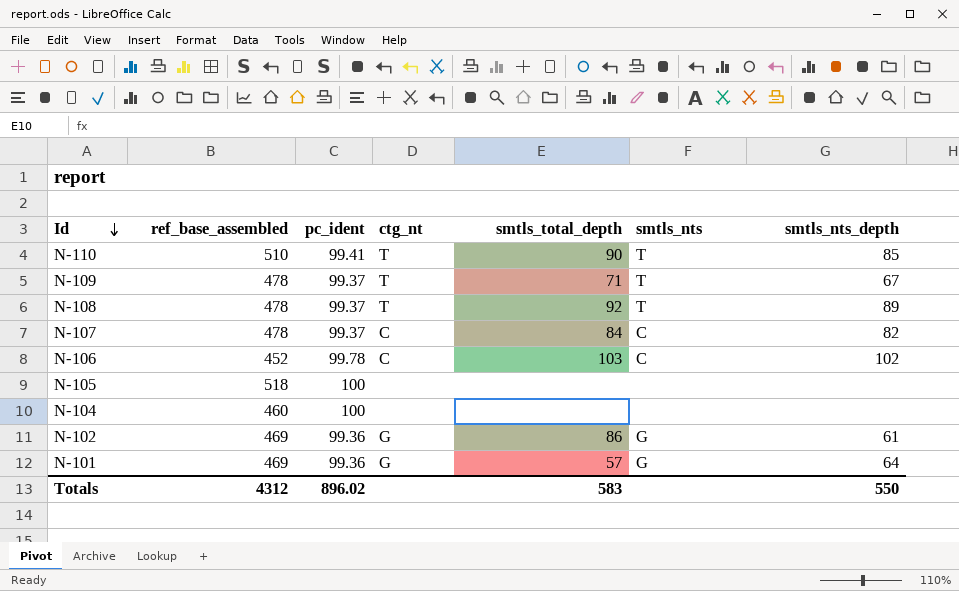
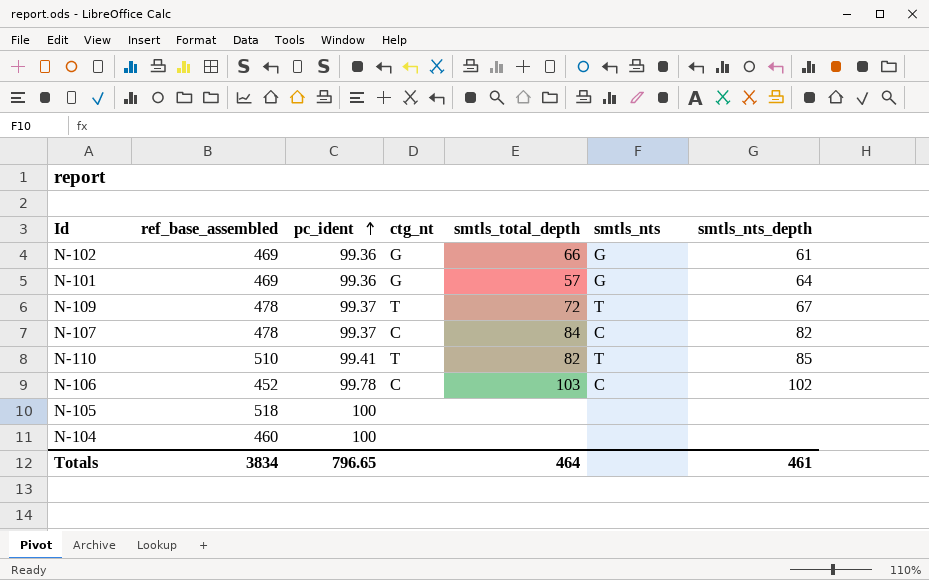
row order: Id descending -> pc_ident ascending
row N-108: 478 | 99.37 | T | 92 | T | 89 -> none
N-102 | smtls_total_depth: 86 -> 66
N-109 | smtls_total_depth: 71 -> 72
N-110 | smtls_total_depth: 90 -> 82
Totals | ref_base_assembled: 4312 -> 3834
Totals | pc_ident: 896.02 -> 796.65
Totals | smtls_total_depth: 583 -> 464
Totals | smtls_nts_depth: 550 -> 461

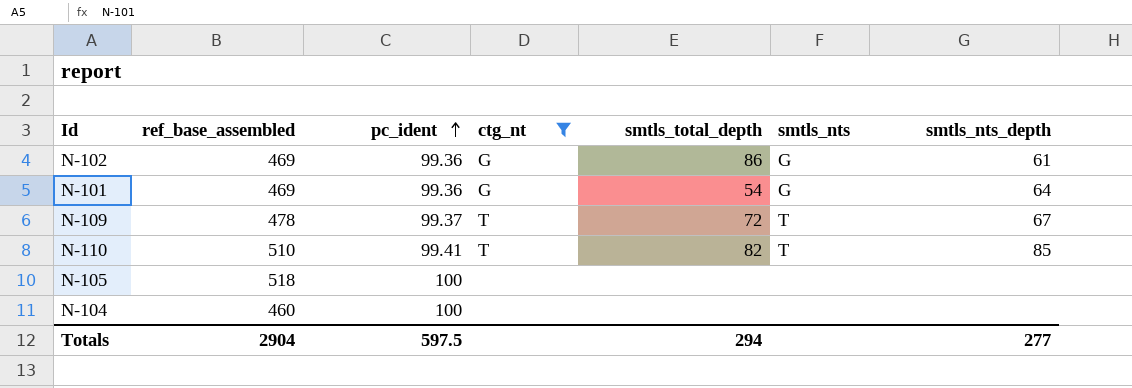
filter: none -> ctg_nt != C
N-102 | smtls_total_depth: 66 -> 86
N-101 | smtls_total_depth: 57 -> 54
Totals | ref_base_assembled: 3834 -> 2904
Totals | pc_ident: 796.65 -> 597.5
Totals | smtls_total_depth: 464 -> 294
Totals | smtls_nts_depth: 461 -> 277

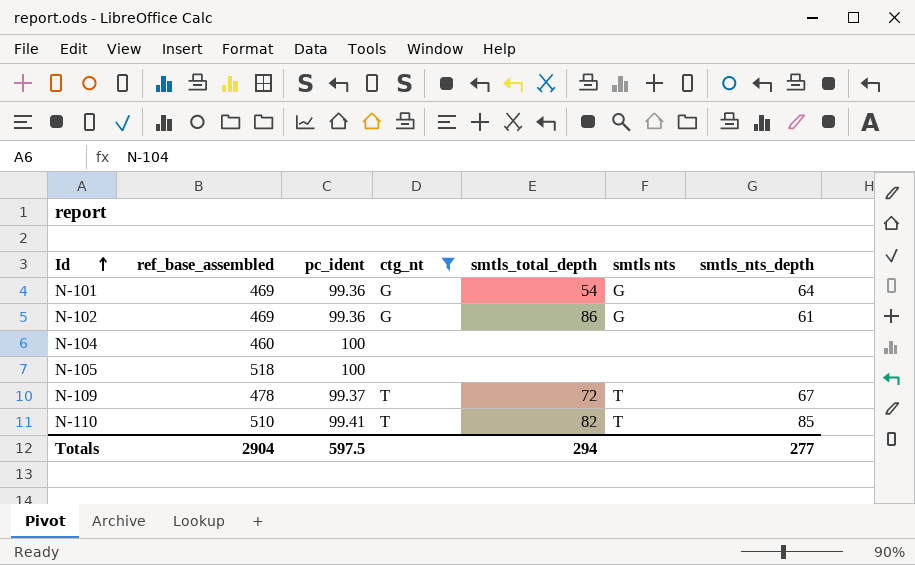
row order: pc_ident ascending -> Id ascending
column name: smtls_nts -> smtls nts

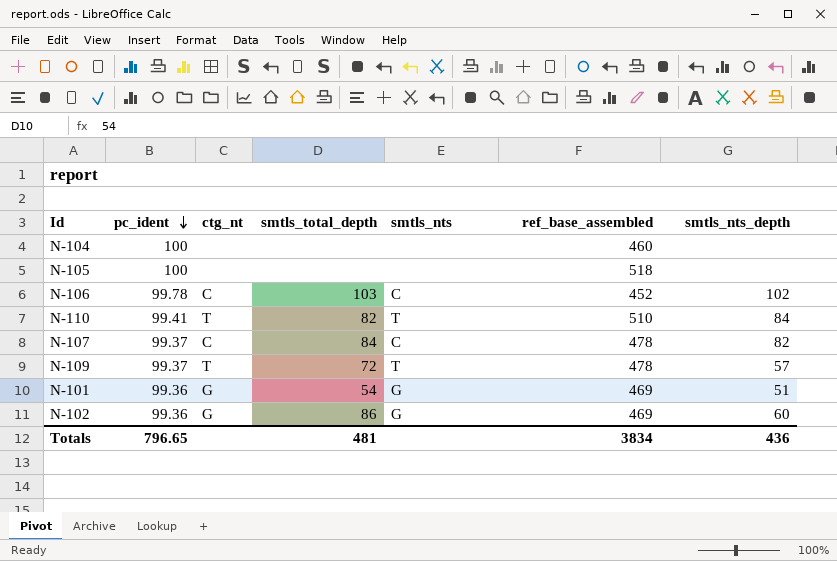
filter: ctg_nt != C -> none
row order: Id ascending -> pc_ident descending
column name: smtls nts -> smtls_nts
column ref_base_assembled | position: 2 -> 6
N-110 | smtls_nts_depth: 85 -> 84
N-109 | smtls_nts_depth: 67 -> 57
N-101 | smtls_nts_depth: 64 -> 51
N-102 | smtls_nts_depth: 61 -> 60
Totals | pc_ident: 597.5 -> 796.65
Totals | smtls_total_depth: 294 -> 481
Totals | ref_base_assembled: 2904 -> 3834
Totals | smtls_nts_depth: 277 -> 436

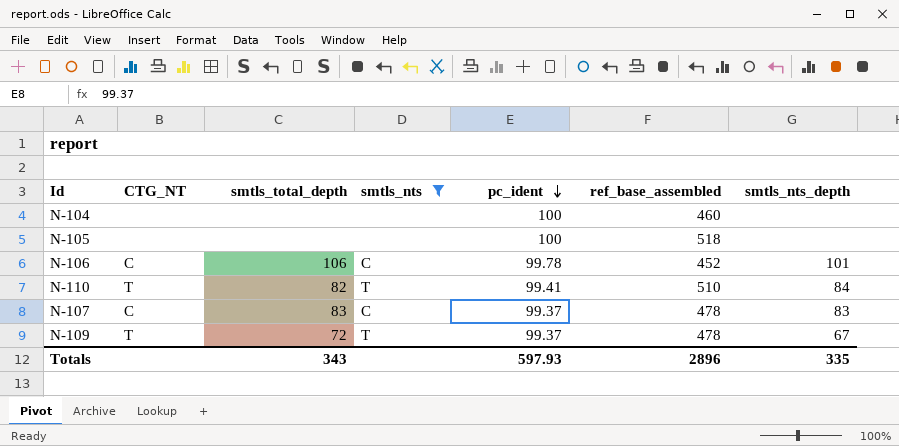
filter: none -> smtls_nts != G
column name: ctg_nt -> CTG_NT
column pc_ident | position: 2 -> 5
N-106 | smtls_total_depth: 103 -> 106
N-106 | smtls_nts_depth: 102 -> 101
N-107 | smtls_total_depth: 84 -> 83
N-107 | smtls_nts_depth: 82 -> 83
N-109 | smtls_nts_depth: 57 -> 67
Totals | smtls_total_depth: 481 -> 343
Totals | pc_ident: 796.65 -> 597.93
Totals | ref_base_assembled: 3834 -> 2896
Totals | smtls_nts_depth: 436 -> 335

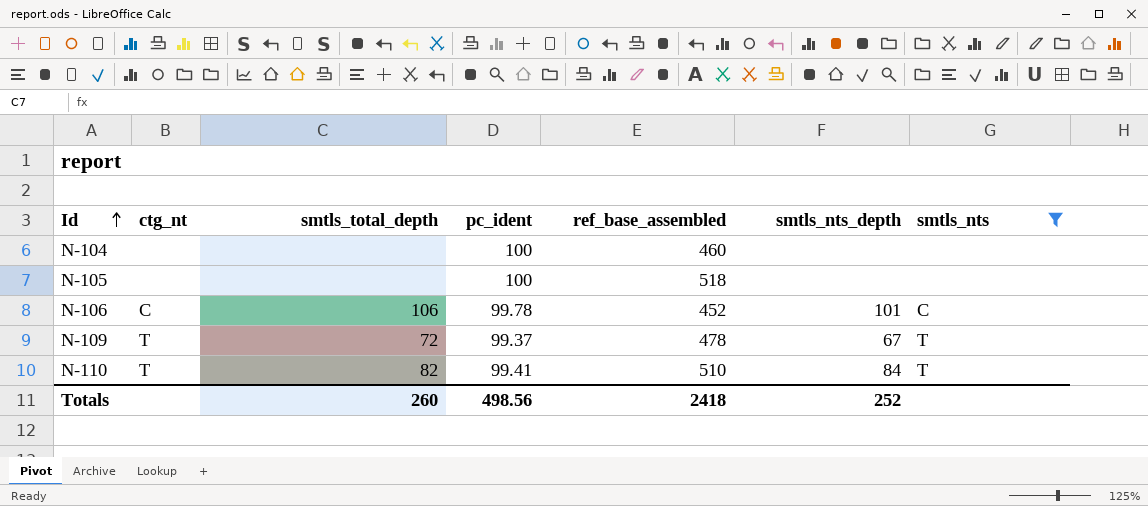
row order: pc_ident descending -> Id ascending
column name: CTG_NT -> ctg_nt
column smtls_nts | position: 4 -> 7
row N-107: C | 83 | C | 99.37 | 478 | 83 -> none
Totals | smtls_total_depth: 343 -> 260
Totals | pc_ident: 597.93 -> 498.56
Totals | ref_base_assembled: 2896 -> 2418
Totals | smtls_nts_depth: 335 -> 252

